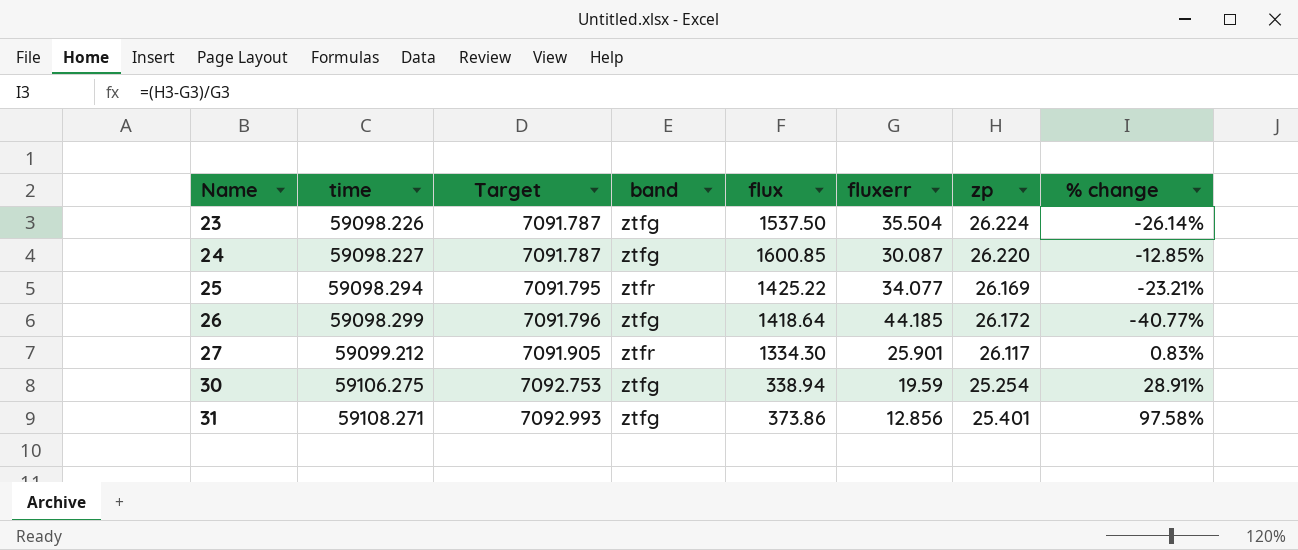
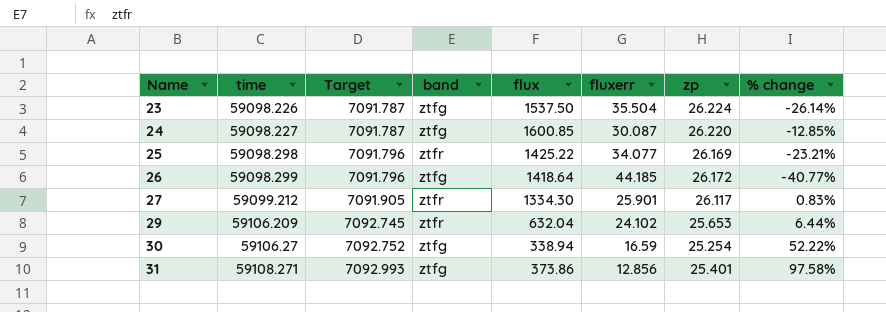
25 | time: 59098.294 -> 59098.298
25 | Target: 7091.795 -> 7091.796
row 29: none -> 59106.209 | 7092.745 | ztfr | 632.04 | 24.102 | 25.653 | 6.44%
30 | time: 59106.275 -> 59106.27
30 | Target: 7092.753 -> 7092.752
30 | fluxerr: 19.59 -> 16.59
30 | % change: 28.91% -> 52.22%

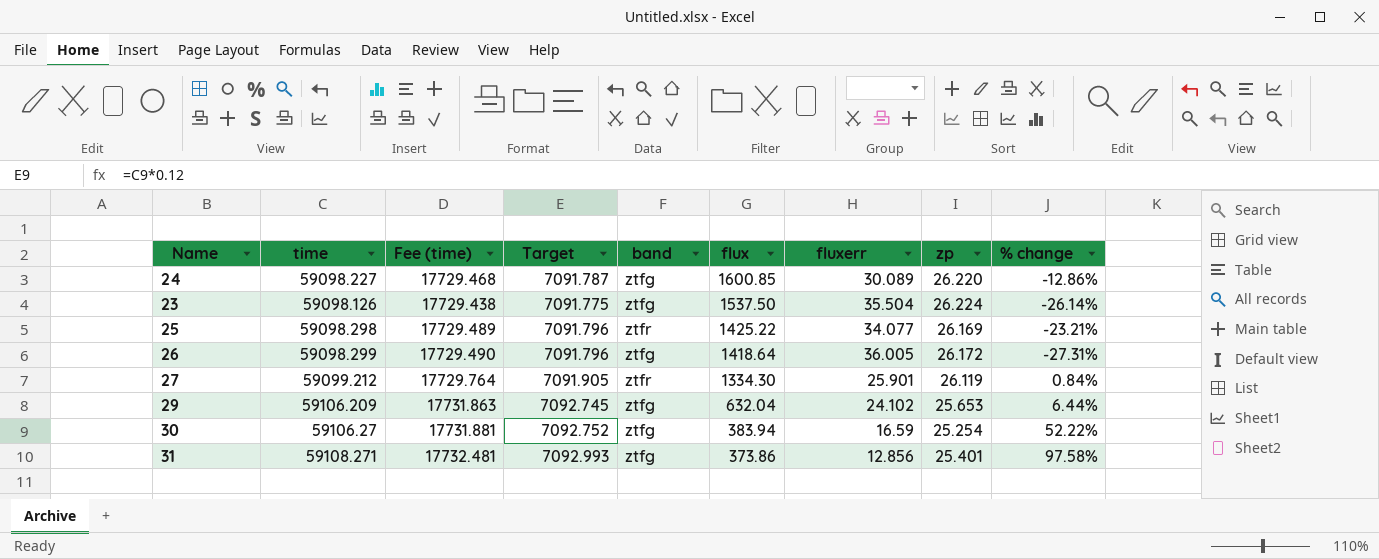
row order: Name ascending -> flux descending
column Fee (time) | formula: none -> [time] * 0.3
24 | fluxerr: 30.087 -> 30.089
24 | % change: -12.85% -> -12.86%
23 | time: 59098.226 -> 59098.126
23 | Target: 7091.787 -> 7091.775
26 | fluxerr: 44.185 -> 36.005
26 | % change: -40.77% -> -27.31%
27 | zp: 26.117 -> 26.119
27 | % change: 0.83% -> 0.84%
29 | band: ztfr -> ztfg
30 | flux: 338.94 -> 383.94

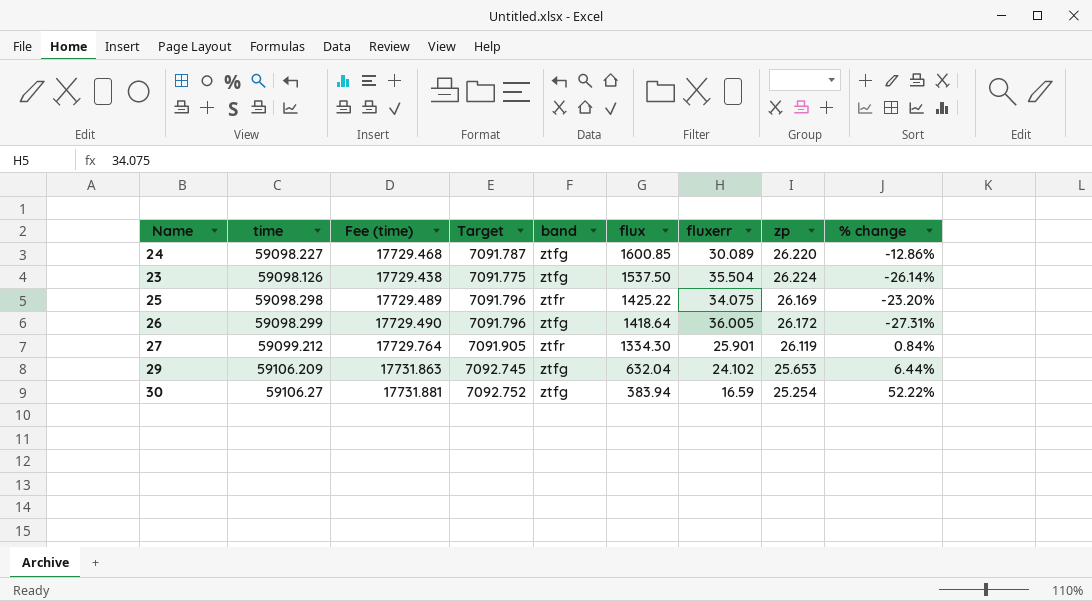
row 31: 59108.271 | 17732.481 | 7092.993 | ztfg | 373.86 | 12.856 | 25.401 | 97.58% -> none
25 | fluxerr: 34.077 -> 34.075
25 | % change: -23.21% -> -23.20%

